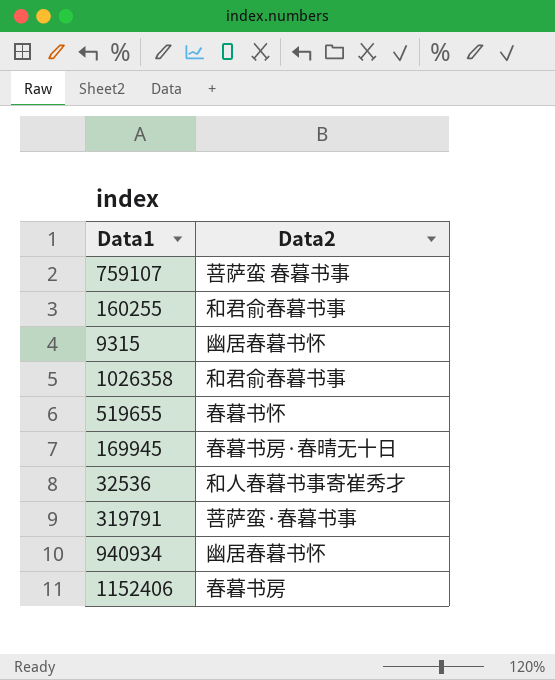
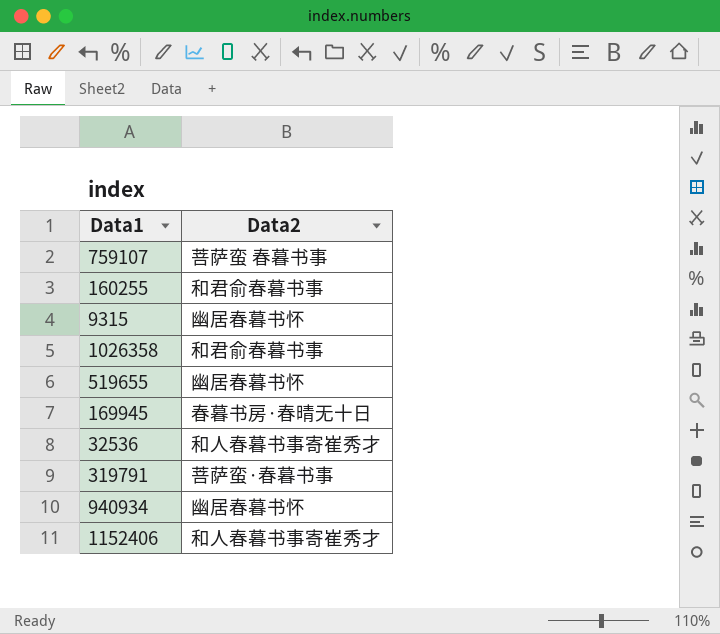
519655 | Data2: 春暮书怀 -> 幽居春暮书怀
1152406 | Data2: 春暮书房 -> 和人春暮书事寄崔秀才

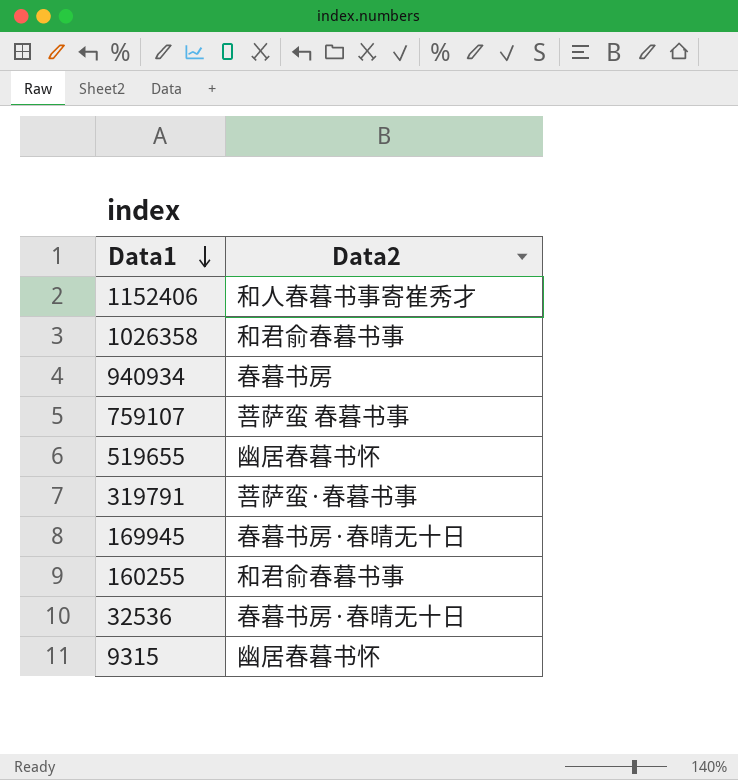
row order: none -> Data1 descending
940934 | Data2: 幽居春暮书怀 -> 春暮书房
32536 | Data2: 和人春暮书事寄崔秀才 -> 春暮书房·春晴无十日

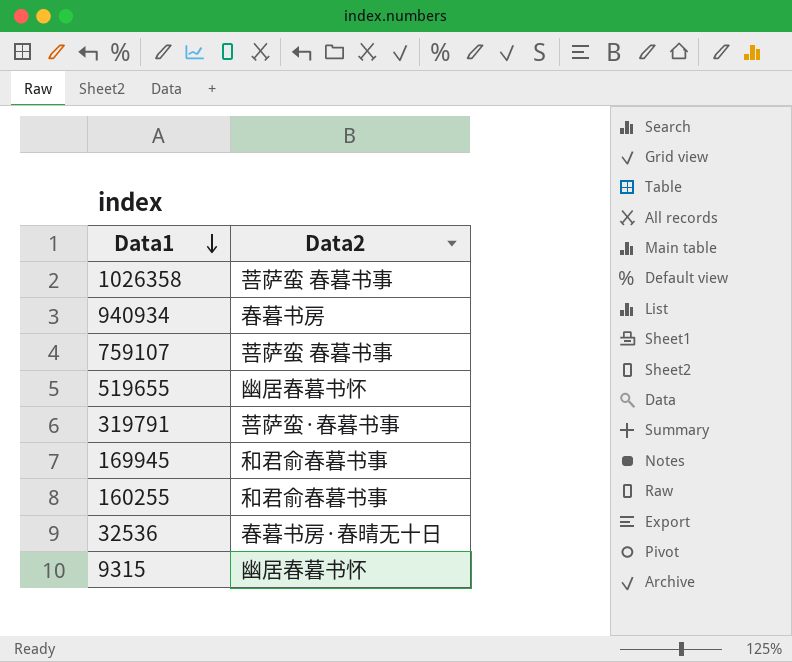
row 1152406: 和人春暮书事寄崔秀才 -> none
1026358 | Data2: 和君俞春暮书事 -> 菩萨蛮 春暮书事
169945 | Data2: 春暮书房·春晴无十日 -> 和君俞春暮书事

